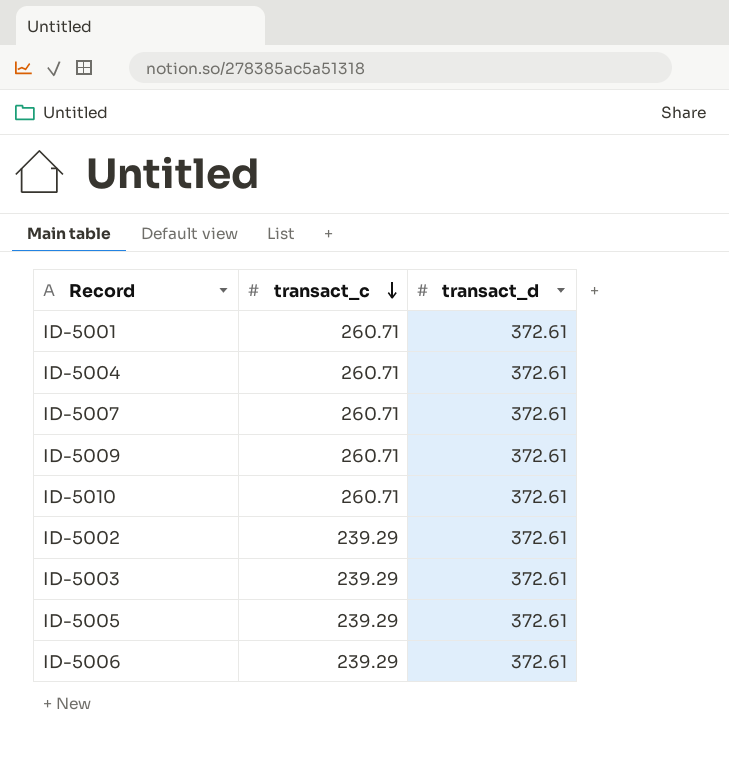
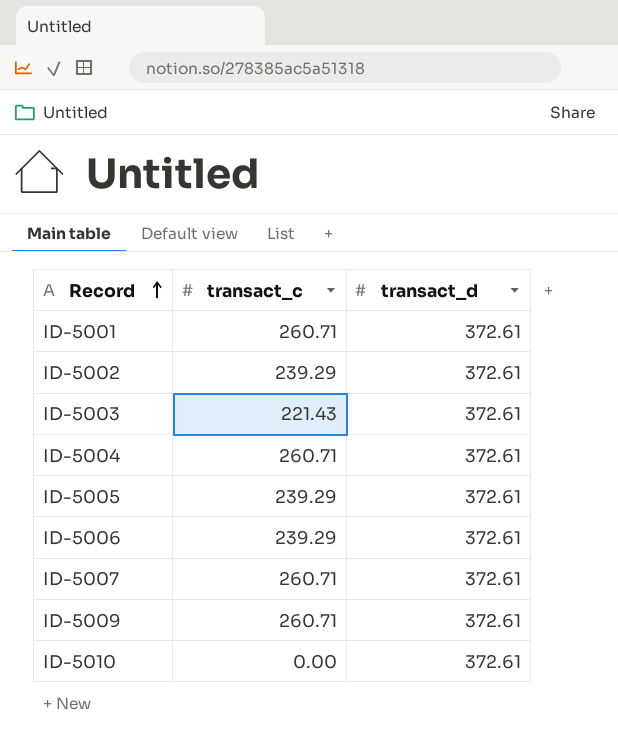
row order: transact_c descending -> Record ascending
ID-5003 | transact_c: 239.29 -> 221.43
ID-5010 | transact_c: 260.71 -> 0.00

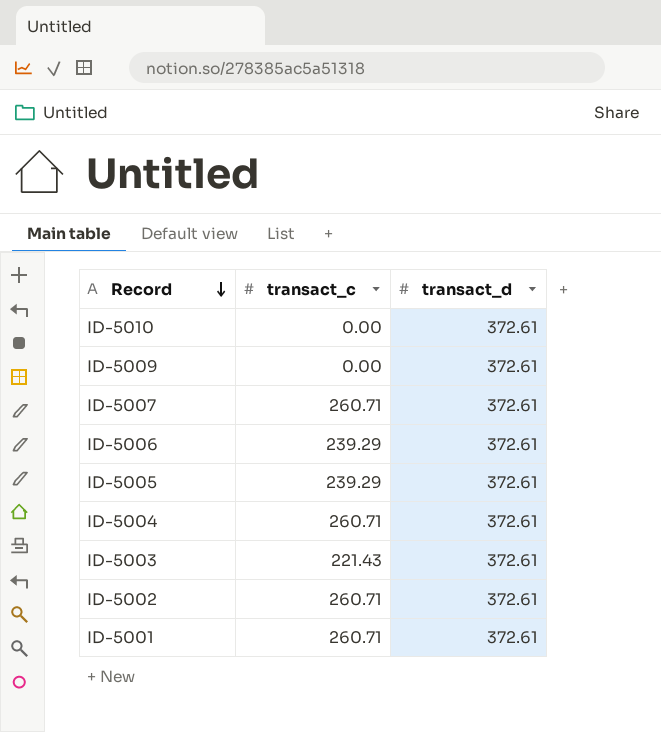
row order: Record ascending -> Record descending
ID-5009 | transact_c: 260.71 -> 0.00
ID-5002 | transact_c: 239.29 -> 260.71

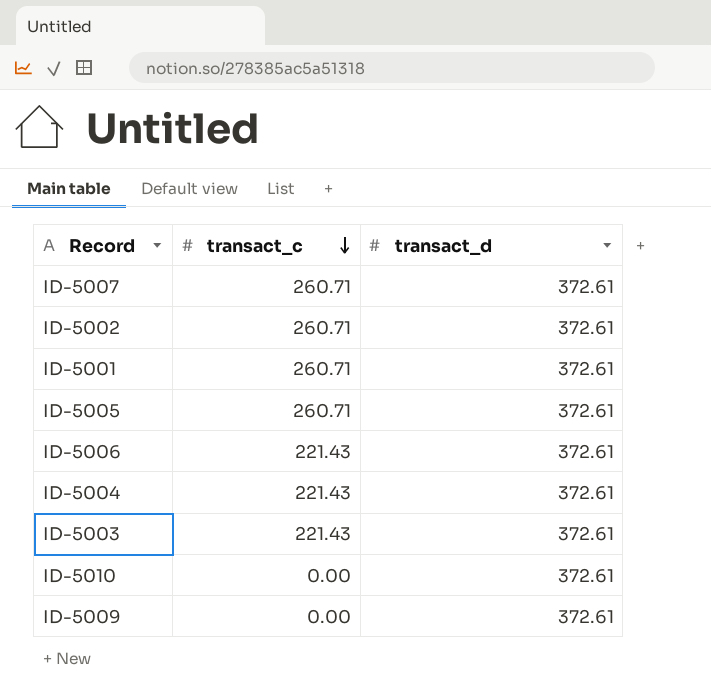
row order: Record descending -> transact_c descending
ID-5005 | transact_c: 239.29 -> 260.71
ID-5006 | transact_c: 239.29 -> 221.43
ID-5004 | transact_c: 260.71 -> 221.43

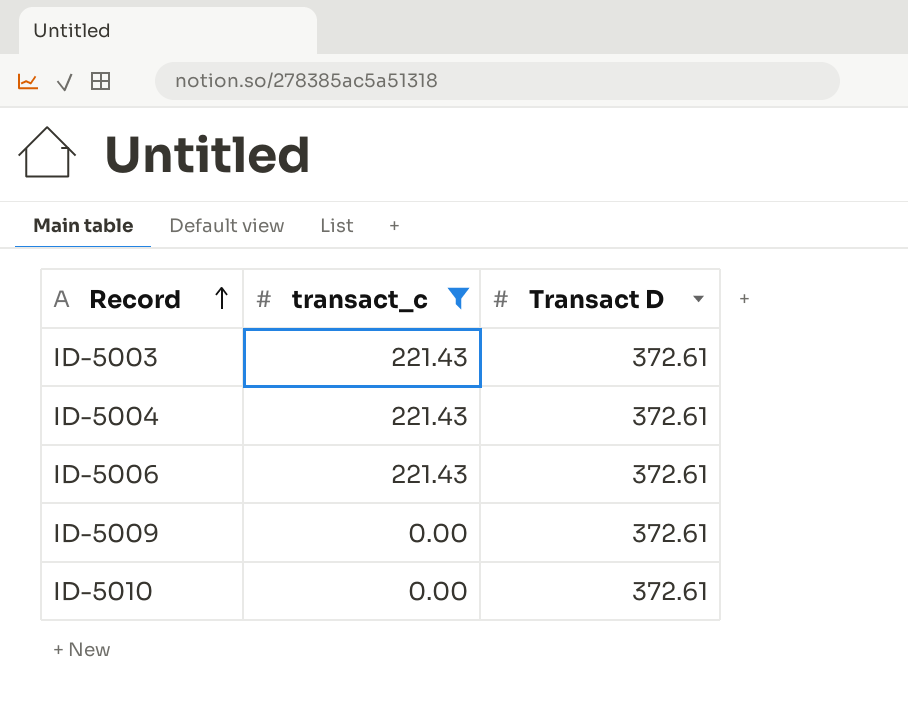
filter: none -> transact_c != 260.71
row order: transact_c descending -> Record ascending
column name: transact_d -> Transact D

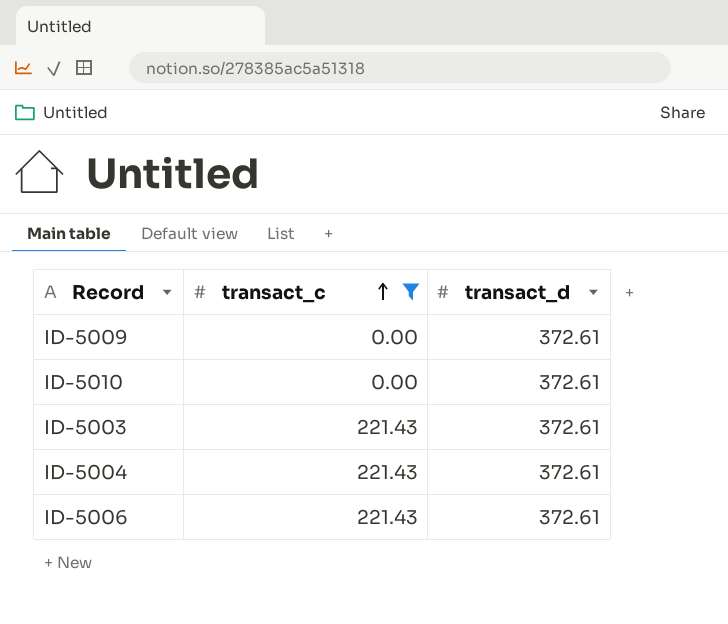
row order: Record ascending -> transact_c ascending
column name: Transact D -> transact_d

